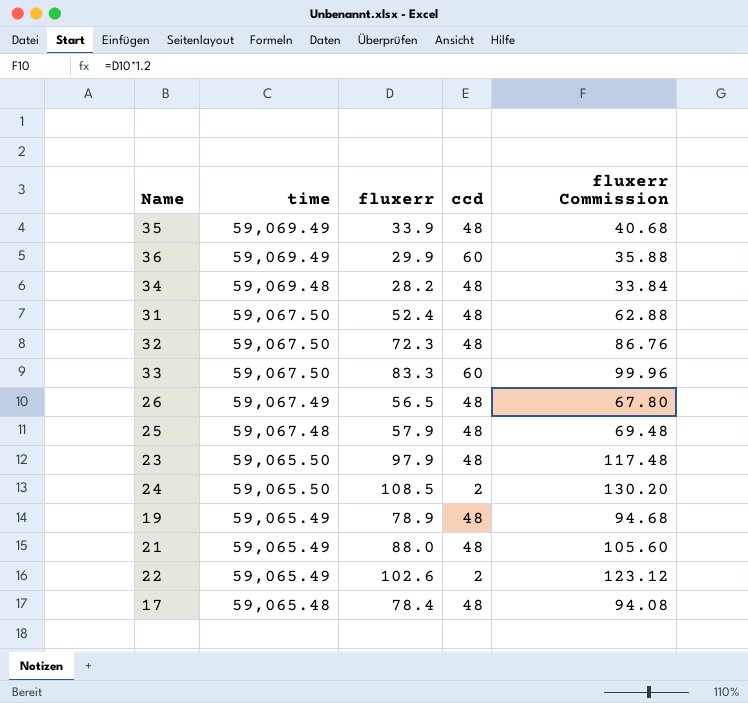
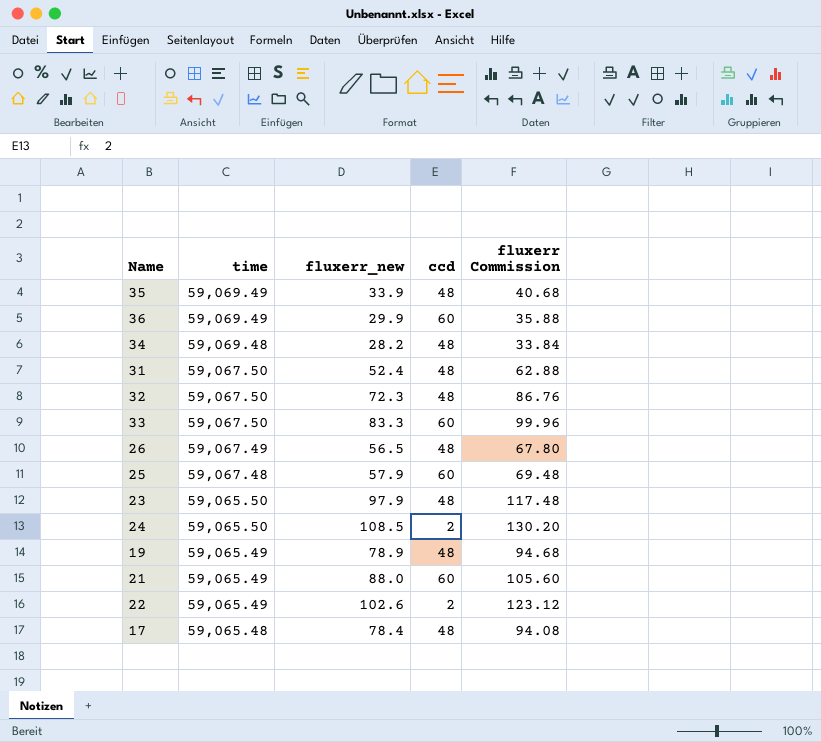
column name: fluxerr -> fluxerr_new
25 | ccd: 48 -> 60
21 | ccd: 48 -> 60

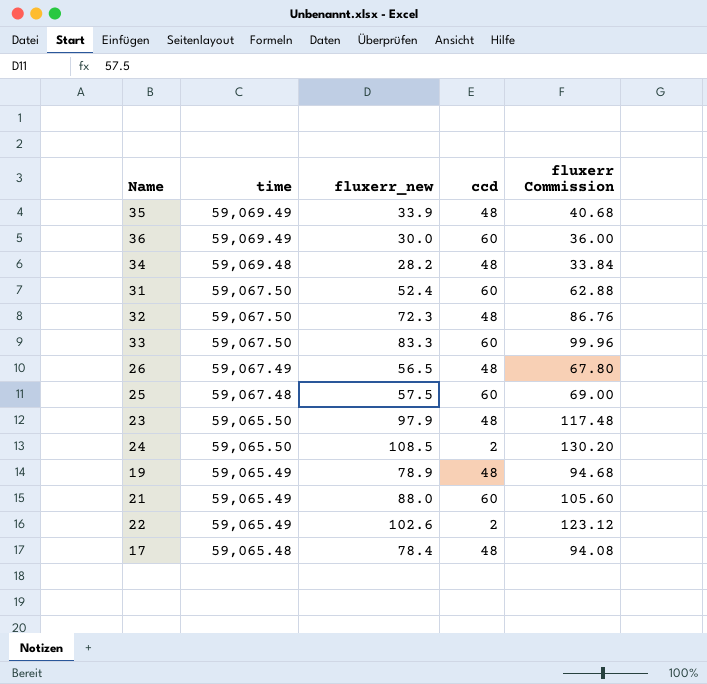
36 | fluxerr_new: 29.9 -> 30.0
36 | fluxerr Commission: 35.88 -> 36.00
31 | ccd: 48 -> 60
25 | fluxerr_new: 57.9 -> 57.5
25 | fluxerr Commission: 69.48 -> 69.00

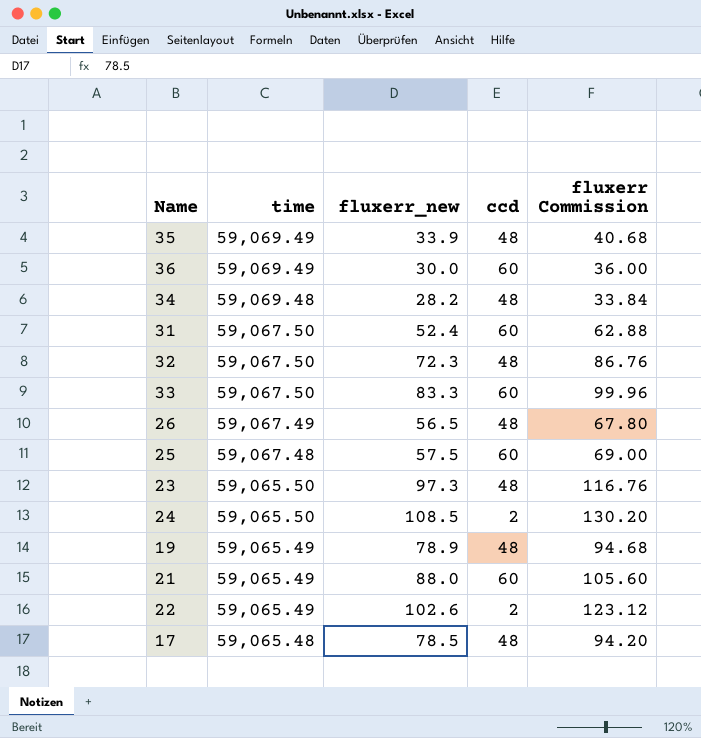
23 | fluxerr_new: 97.9 -> 97.3
23 | fluxerr Commission: 117.48 -> 116.76
17 | fluxerr_new: 78.4 -> 78.5
17 | fluxerr Commission: 94.08 -> 94.20

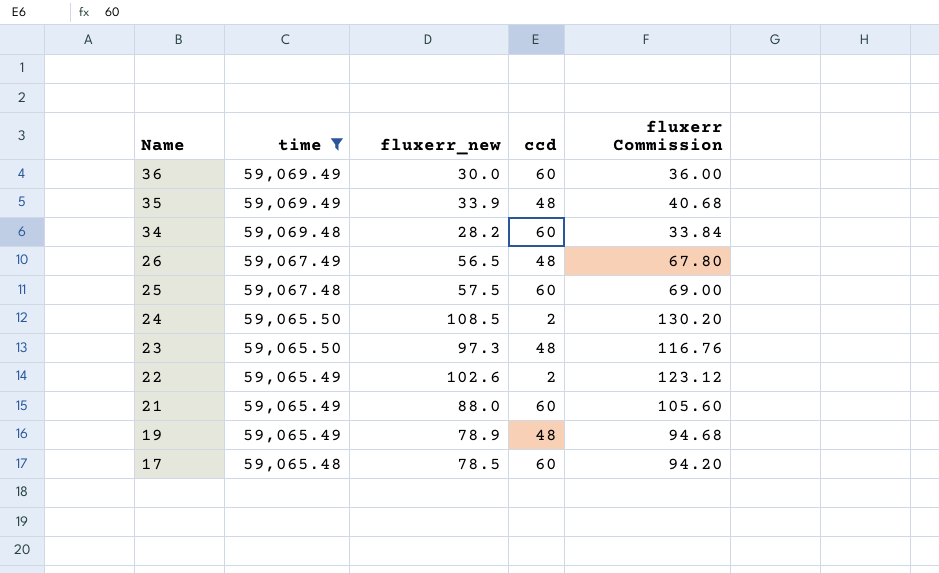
filter: none -> time != 59,067.50
row order: time descending -> Name descending
34 | ccd: 48 -> 60
17 | ccd: 48 -> 60

